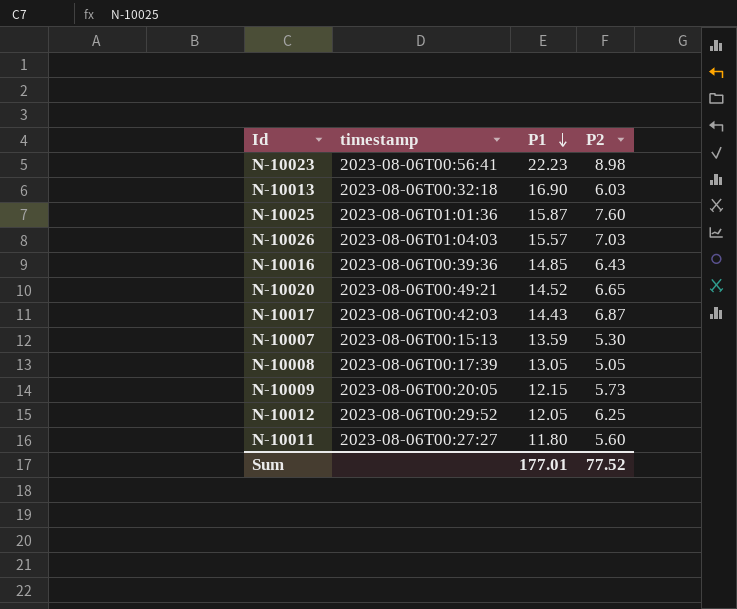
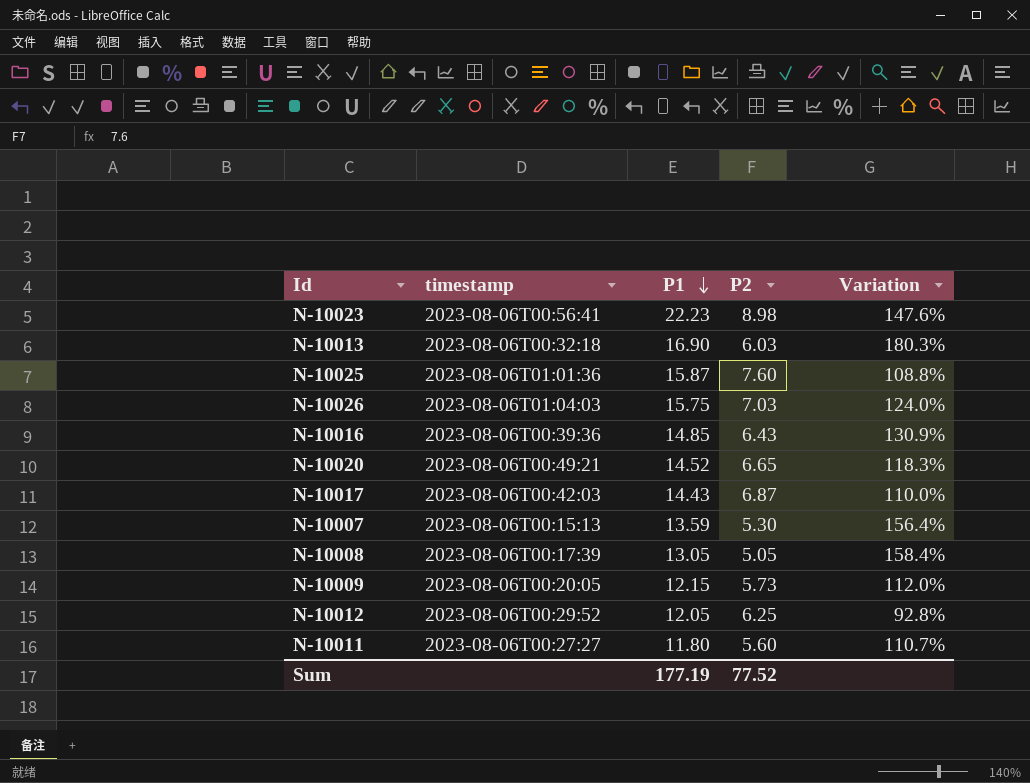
column Variation | formula: none -> ([P1] - [P2]) / [P2]
N-10026 | P1: 15.57 -> 15.75
Sum | P1: 177.01 -> 177.19

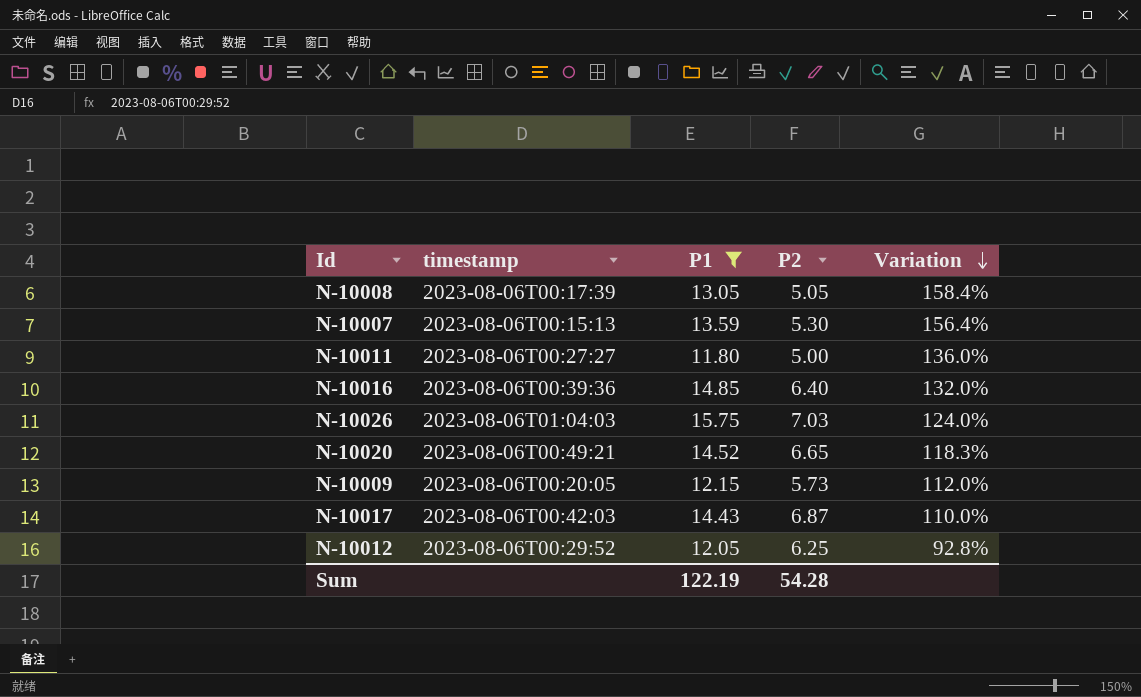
filter: none -> P1 <= 15.75
row order: P1 descending -> Variation descending
N-10011 | P2: 5.60 -> 5.00
N-10011 | Variation: 110.7% -> 136.0%
N-10016 | P2: 6.43 -> 6.40
N-10016 | Variation: 130.9% -> 132.0%
Sum | P1: 177.19 -> 122.19
Sum | P2: 77.52 -> 54.28

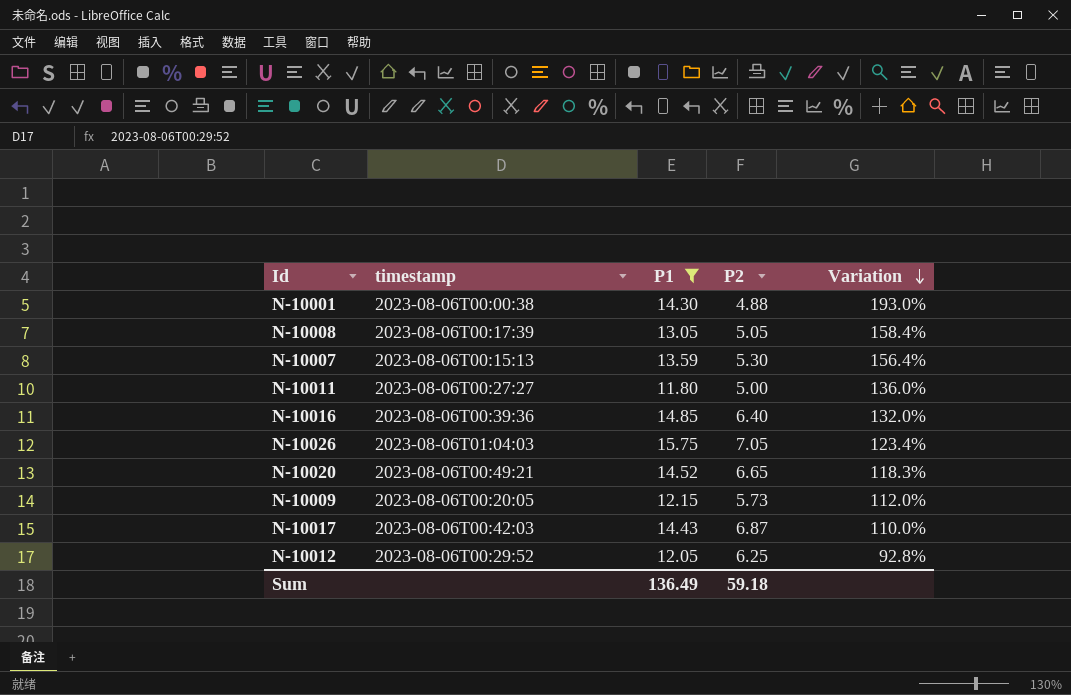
row N-10001: none -> 2023-08-06T00:00:38 | 14.30 | 4.88 | 193.0%
N-10026 | P2: 7.03 -> 7.05
N-10026 | Variation: 124.0% -> 123.4%
Sum | P1: 122.19 -> 136.49
Sum | P2: 54.28 -> 59.18

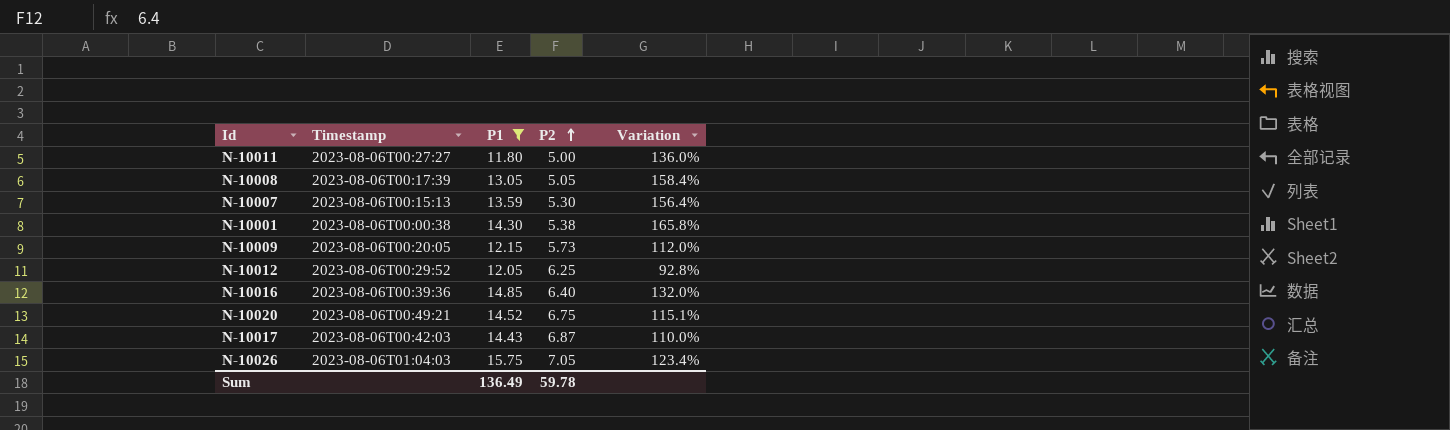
row order: Variation descending -> P2 ascending
column name: timestamp -> Timestamp
N-10001 | P2: 4.88 -> 5.38
N-10001 | Variation: 193.0% -> 165.8%
N-10020 | P2: 6.65 -> 6.75
N-10020 | Variation: 118.3% -> 115.1%
Sum | P2: 59.18 -> 59.78

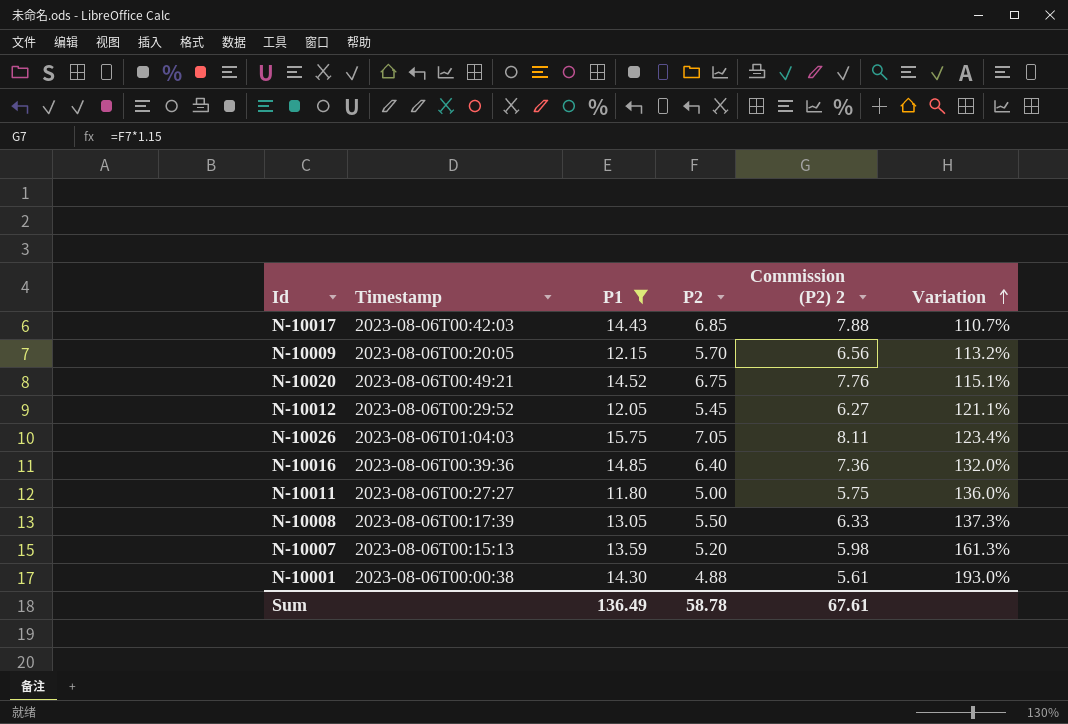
row order: P2 ascending -> Variation ascending
column Commission (P2) 2 | formula: none -> [P2] * 1.15
N-10017 | P2: 6.87 -> 6.85
N-10017 | Variation: 110.0% -> 110.7%
N-10009 | P2: 5.73 -> 5.70
N-10009 | Variation: 112.0% -> 113.2%
N-10012 | P2: 6.25 -> 5.45
N-10012 | Variation: 92.8% -> 121.1%
N-10008 | P2: 5.05 -> 5.50
N-10008 | Variation: 158.4% -> 137.3%
N-10007 | P2: 5.30 -> 5.20
N-10007 | Variation: 156.4% -> 161.3%
N-10001 | P2: 5.38 -> 4.88
N-10001 | Variation: 165.8% -> 193.0%
Sum | P2: 59.78 -> 58.78

